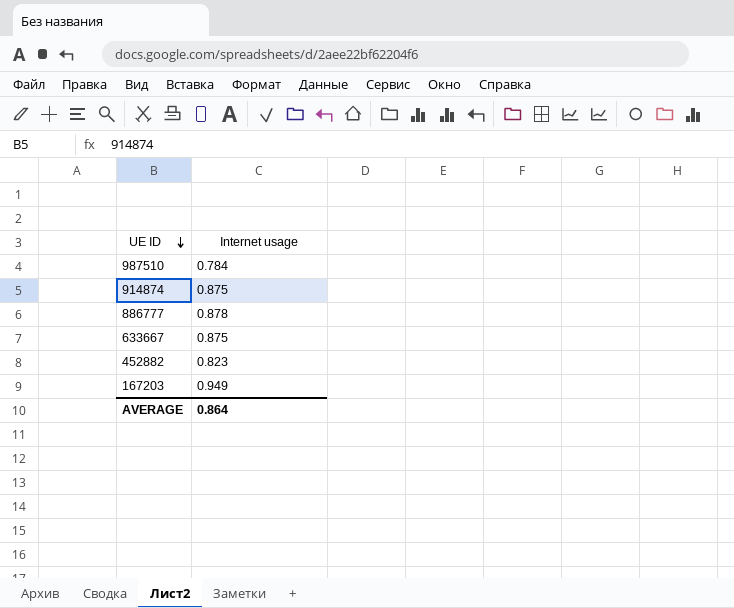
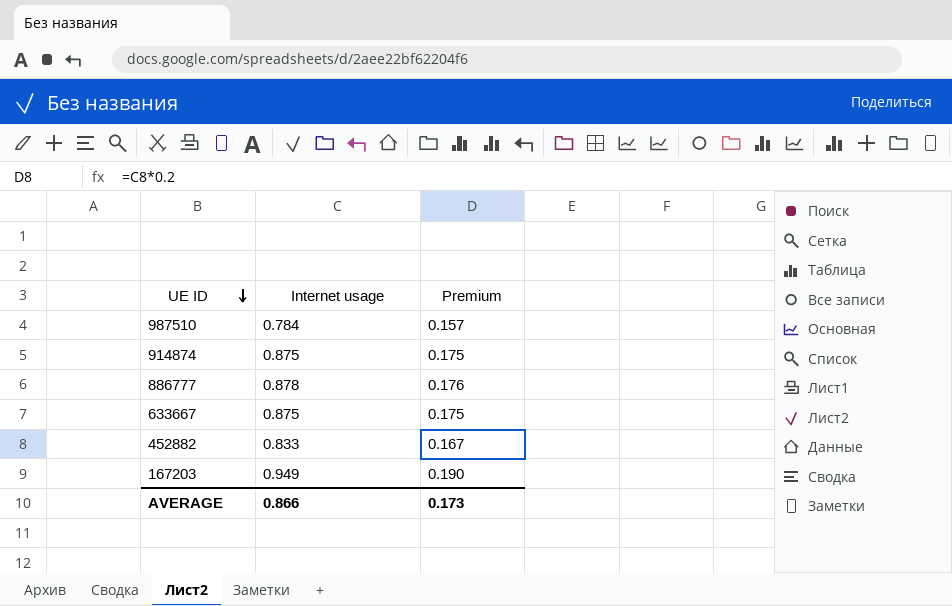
column Premium | formula: none -> [Internet usage] * 0.2
452882 | Internet usage: 0.823 -> 0.833
AVERAGE | Internet usage: 0.864 -> 0.866

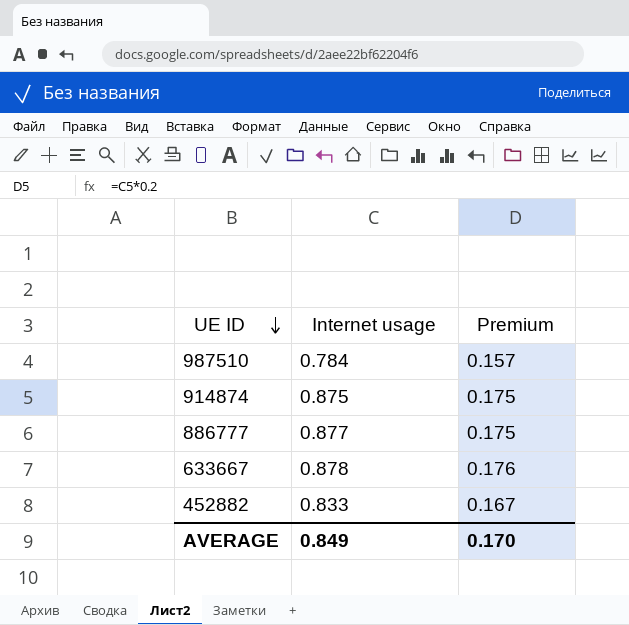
row 167203: 0.949 | 0.190 -> none
886777 | Internet usage: 0.878 -> 0.877
886777 | Premium: 0.176 -> 0.175
633667 | Internet usage: 0.875 -> 0.878
633667 | Premium: 0.175 -> 0.176
AVERAGE | Internet usage: 0.866 -> 0.849
AVERAGE | Premium: 0.173 -> 0.170

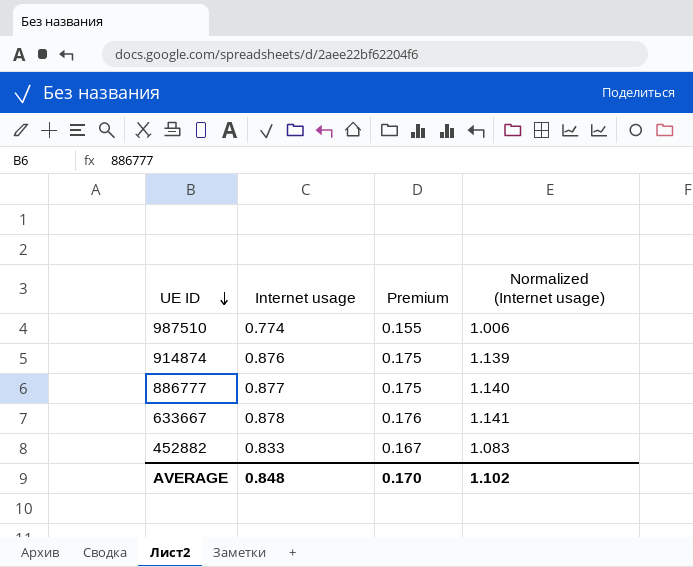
column Normalized (Internet usage) | formula: none -> [Internet usage] * 1.3
987510 | Internet usage: 0.784 -> 0.774
987510 | Premium: 0.157 -> 0.155
914874 | Internet usage: 0.875 -> 0.876
AVERAGE | Internet usage: 0.849 -> 0.848

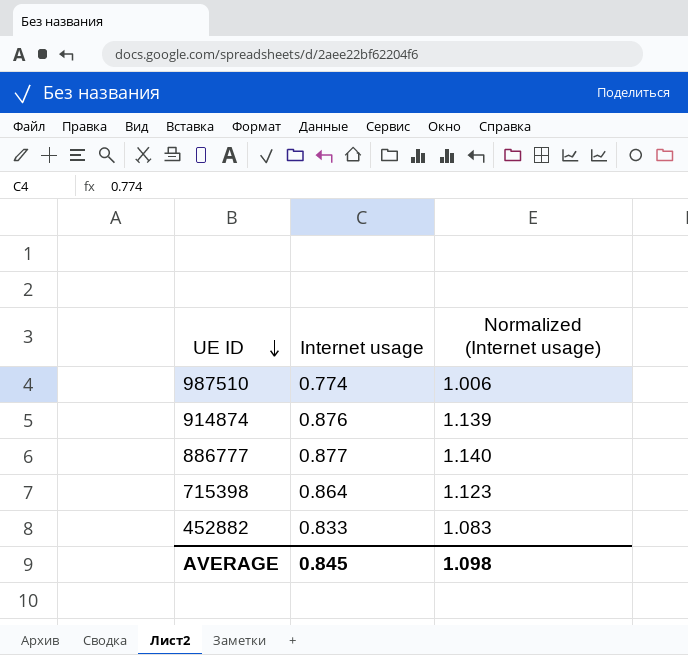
column Premium | formula: [Internet usage] * 0.2 -> none
row 633667: 0.878 | 0.176 | 1.141 -> none
row 715398: none -> 0.864 | 1.123
AVERAGE | Internet usage: 0.848 -> 0.845
AVERAGE | Normalized (Internet usage): 1.102 -> 1.098

